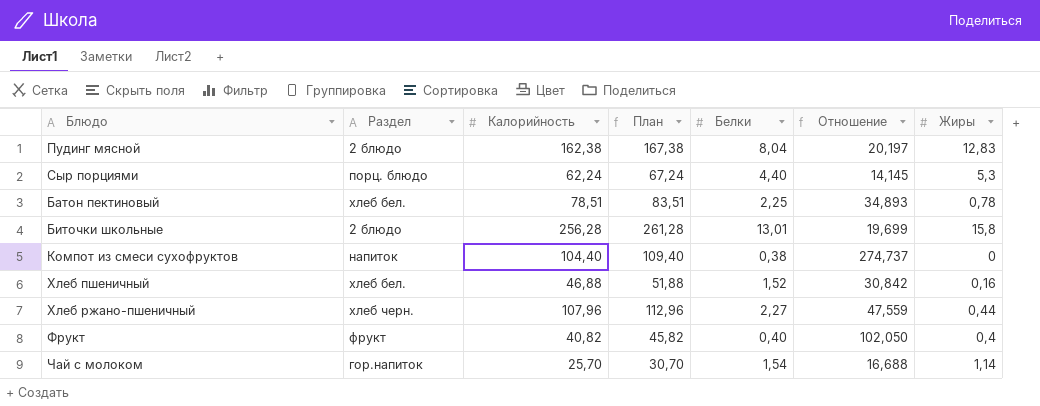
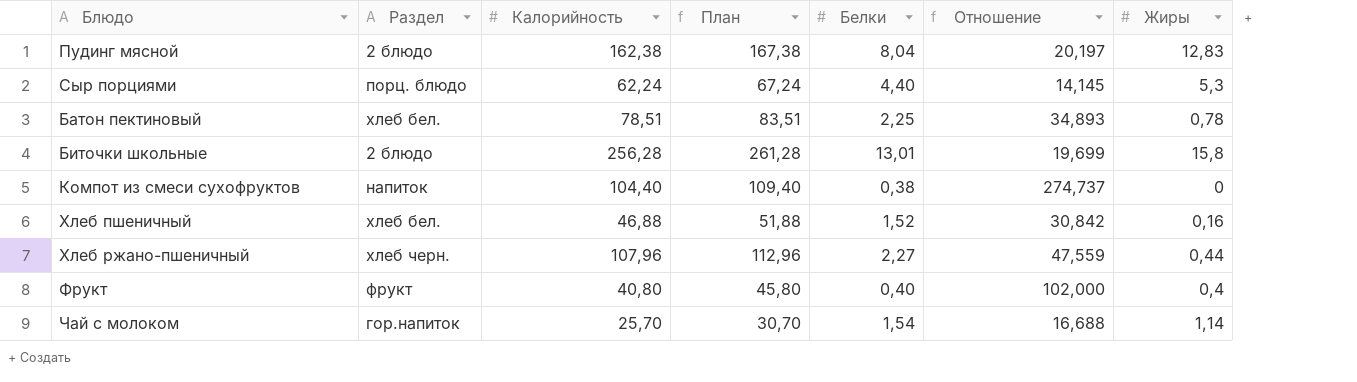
Фрукт | Калорийность: 40,82 -> 40,80
Фрукт | План: 45,82 -> 45,80
Фрукт | Отношение: 102,050 -> 102,000

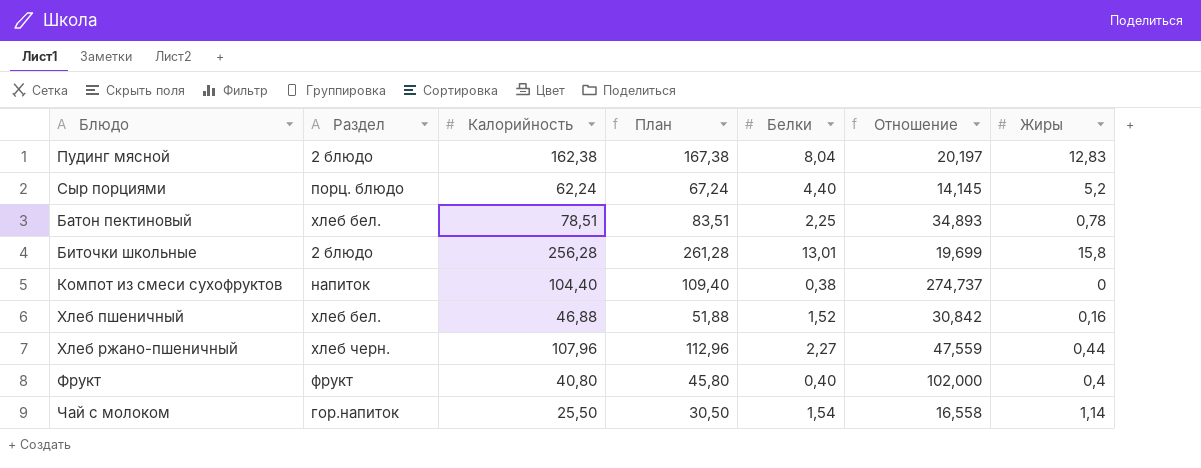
Сыр порциями | Жиры: 5,3 -> 5,2
Чай с молоком | Калорийность: 25,70 -> 25,50
Чай с молоком | План: 30,70 -> 30,50
Чай с молоком | Отношение: 16,688 -> 16,558

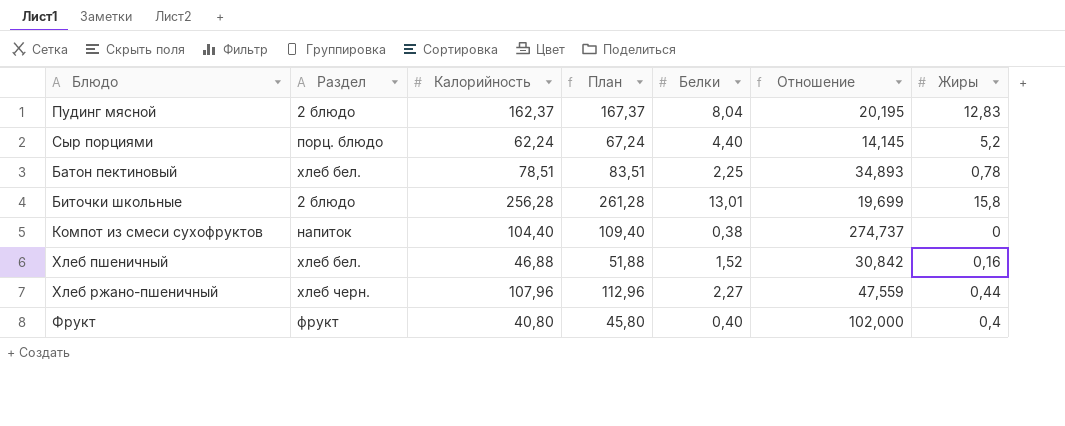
row Чай с молоком: гор.напиток | 25,50 | 30,50 | 1,54 | 16,558 | 1,14 -> none
Пудинг мясной | Калорийность: 162,38 -> 162,37
Пудинг мясной | План: 167,38 -> 167,37
Пудинг мясной | Отношение: 20,197 -> 20,195

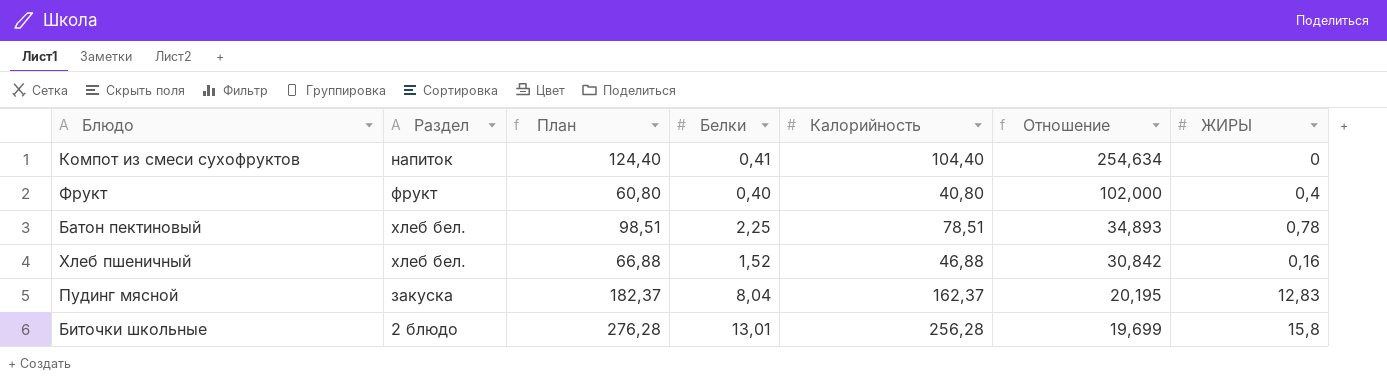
row order: none -> Отношение descending
column План | formula: [Калорийность] + 5 -> [Калорийность] + 20
column Калорийность | position: 3 -> 5
column name: Жиры -> ЖИРЫ
row Сыр порциями: порц. блюдо | 62,24 | 67,24 | 4,40 | 14,145 | 5,2 -> none
row Хлеб ржано-пшеничный: хлеб черн. | 107,96 | 112,96 | 2,27 | 47,559 | 0,44 -> none
Компот из смеси сухофруктов | Белки: 0,38 -> 0,41
Компот из смеси сухофруктов | Отношение: 274,737 -> 254,634
Пудинг мясной | Раздел: 2 блюдо -> закуска

